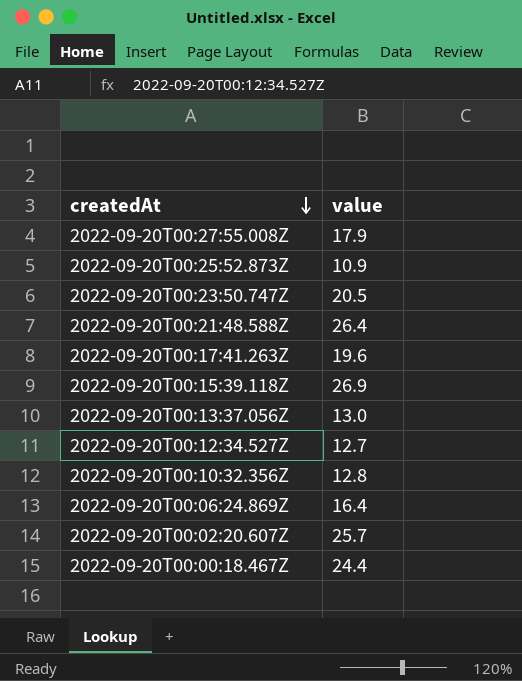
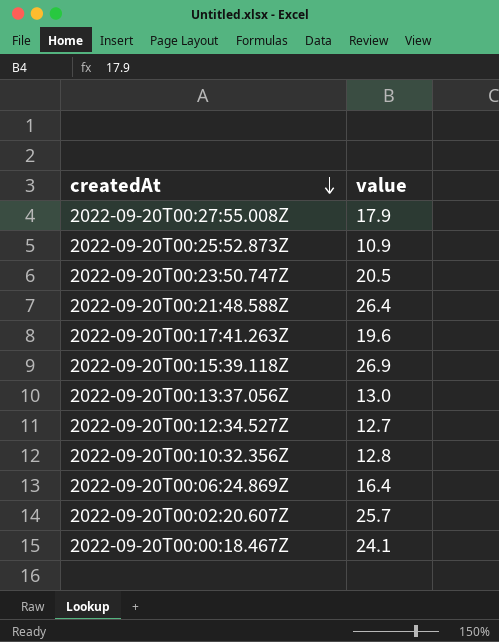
2022-09-20T00:00:18.467Z | value: 24.4 -> 24.1

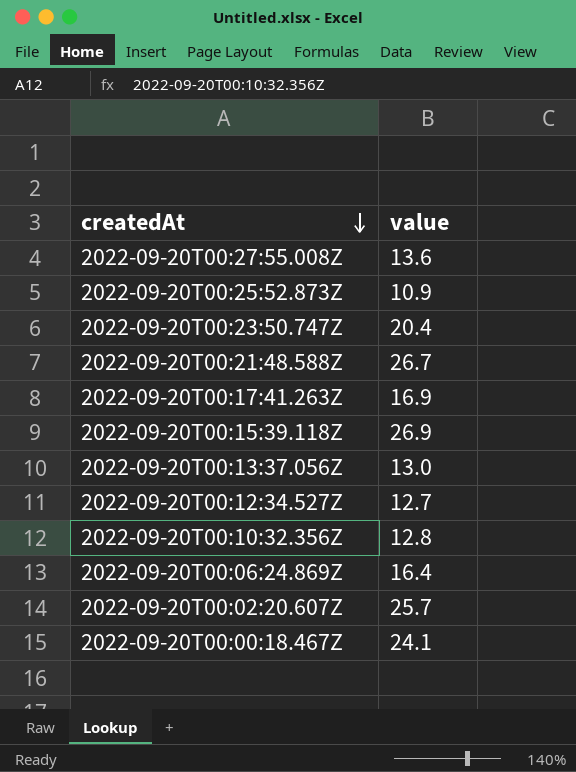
2022-09-20T00:27:55.008Z | value: 17.9 -> 13.6
2022-09-20T00:23:50.747Z | value: 20.5 -> 20.4
2022-09-20T00:21:48.588Z | value: 26.4 -> 26.7
2022-09-20T00:17:41.263Z | value: 19.6 -> 16.9

